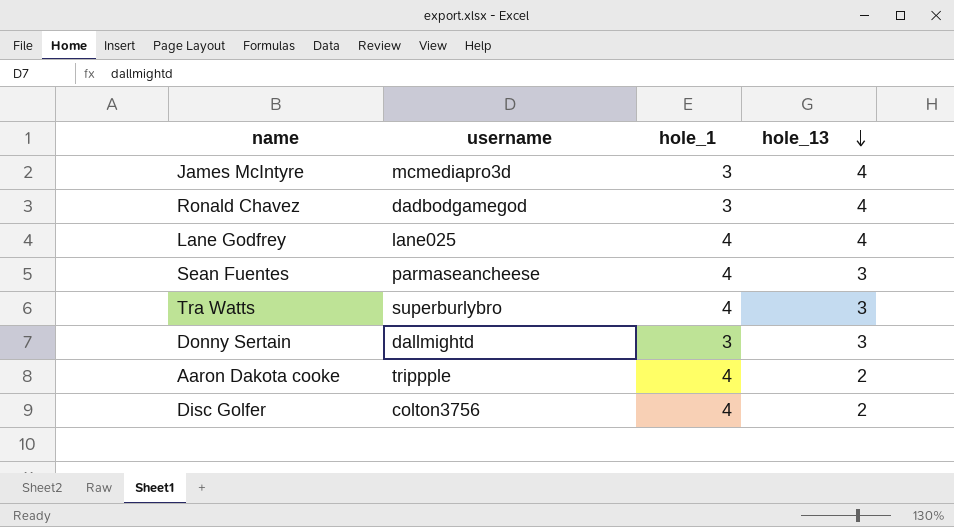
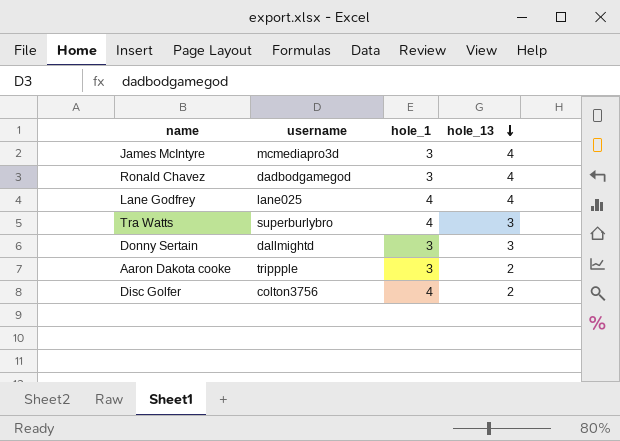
row Sean Fuentes: parmaseancheese | 4 | 3 -> none
Aaron Dakota cooke | hole_1: 4 -> 3

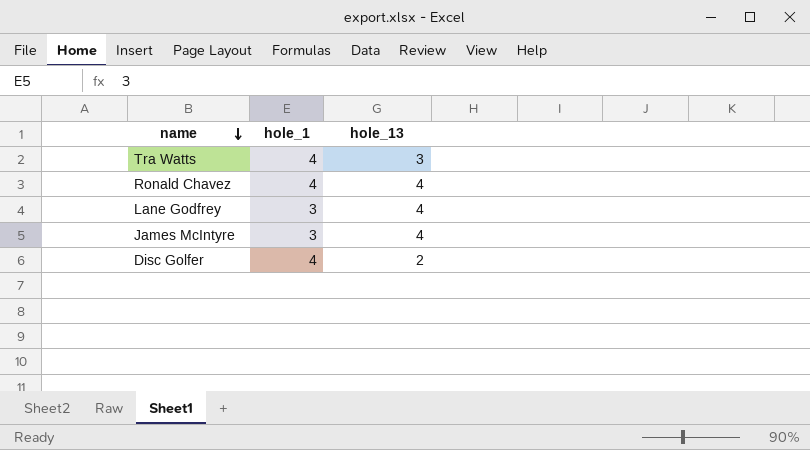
row order: hole_13 descending -> name descending
column username | position: 2 -> none
row Donny Sertain: dallmightd | 3 | 3 -> none
row Aaron Dakota cooke: trippple | 3 | 2 -> none
Ronald Chavez | hole_1: 3 -> 4
Lane Godfrey | hole_1: 4 -> 3

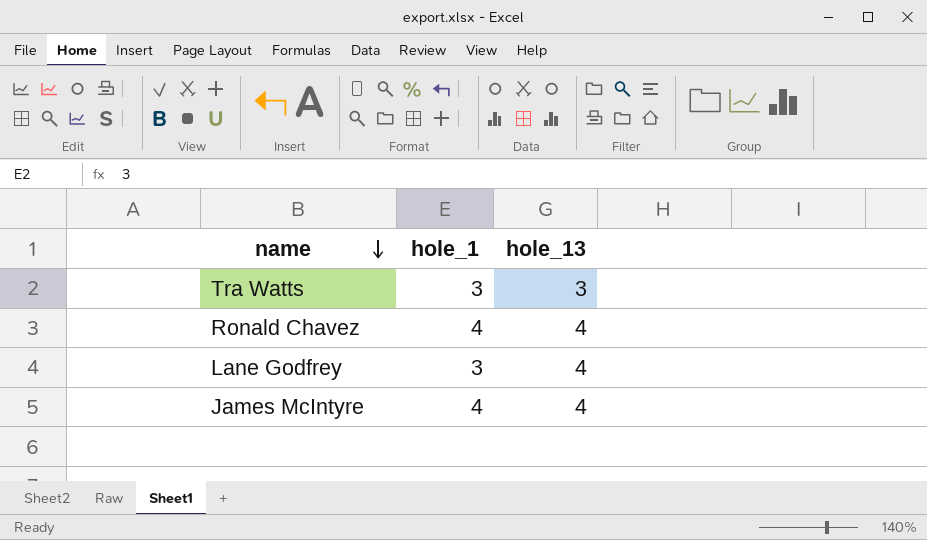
row Disc Golfer: 4 | 2 -> none
Tra Watts | hole_1: 4 -> 3
James McIntyre | hole_1: 3 -> 4

